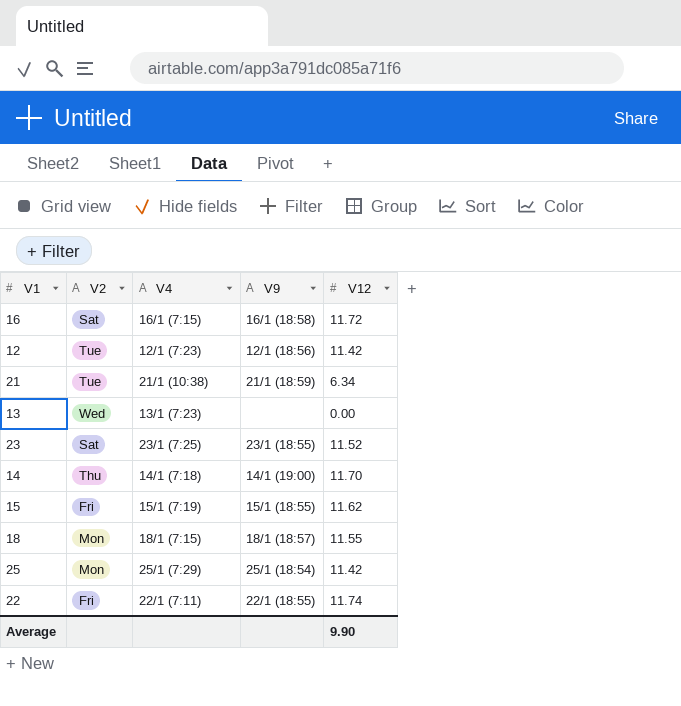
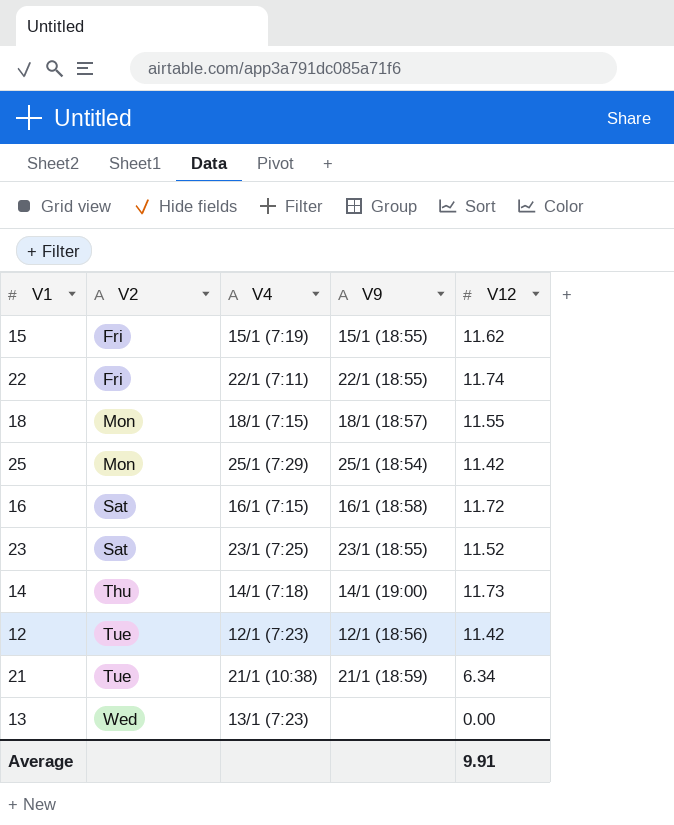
row order: none -> V2 ascending
14 | V12: 11.70 -> 11.73
Average | V12: 9.90 -> 9.91

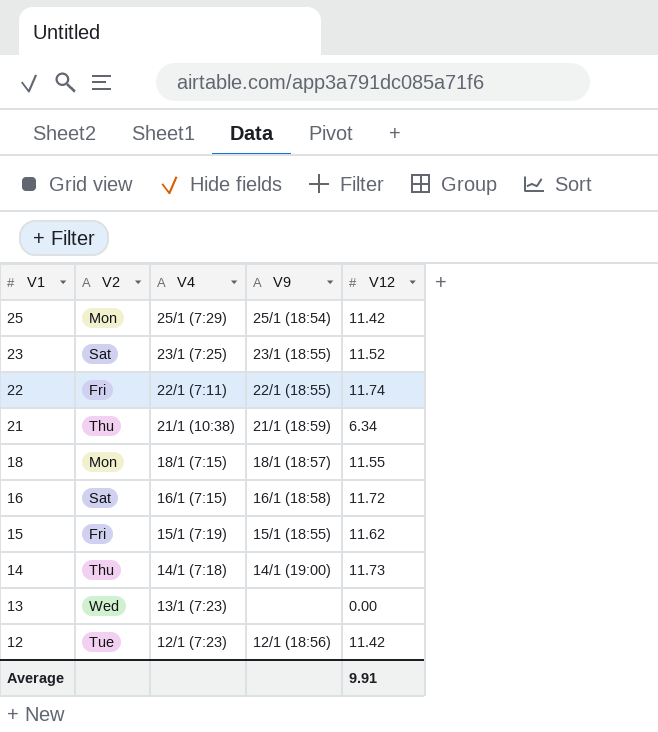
row order: V2 ascending -> V1 descending
21 | V2: Tue -> Thu

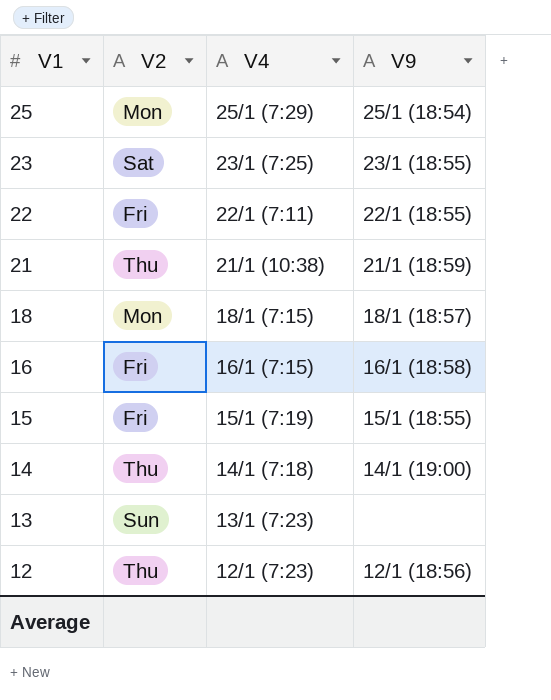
column V12 | position: 5 -> none
16 | V2: Sat -> Fri
13 | V2: Wed -> Sun
12 | V2: Tue -> Thu

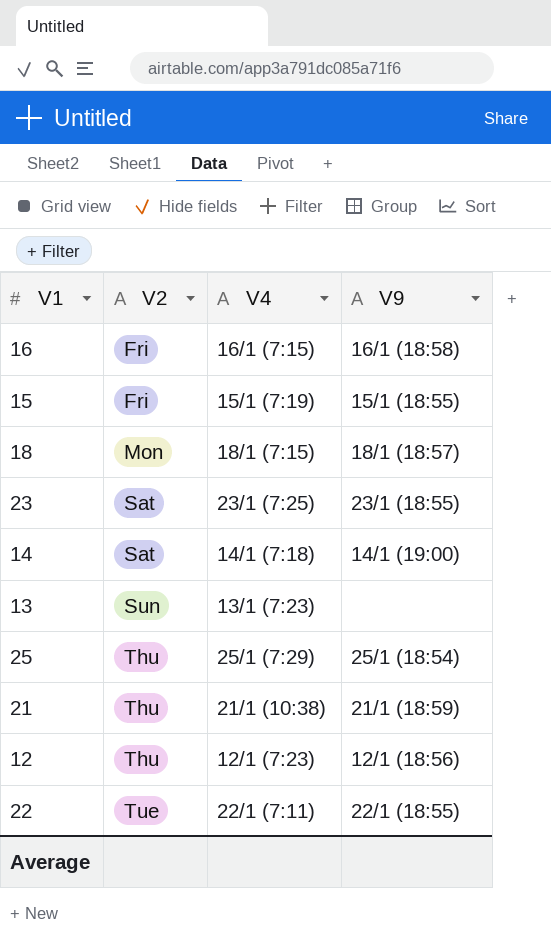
row order: V1 descending -> V2 ascending
14 | V2: Thu -> Sat
25 | V2: Mon -> Thu
22 | V2: Fri -> Tue

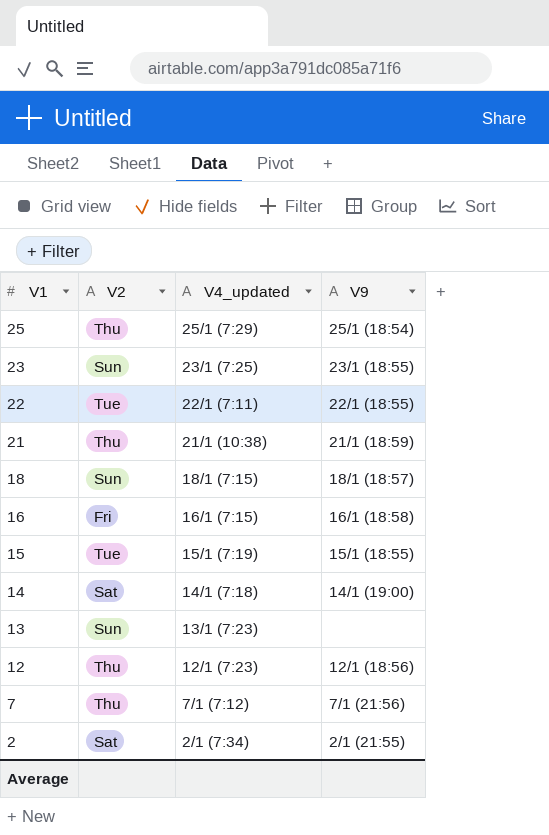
row order: V2 ascending -> V1 descending
column name: V4 -> V4_updated
23 | V2: Sat -> Sun
18 | V2: Mon -> Sun
15 | V2: Fri -> Tue
row 7: none -> Thu | 7/1 (7:12) | 7/1 (21:56)
row 2: none -> Sat | 2/1 (7:34) | 2/1 (21:55)

